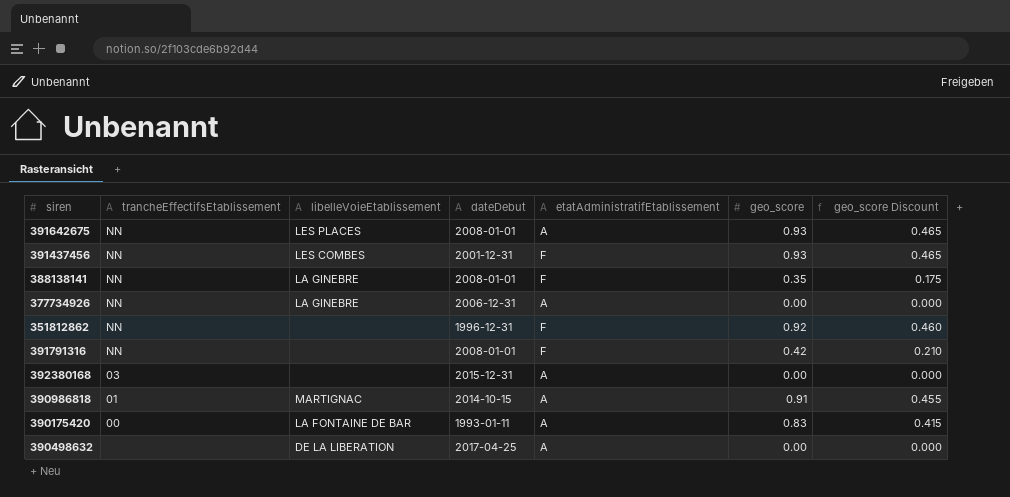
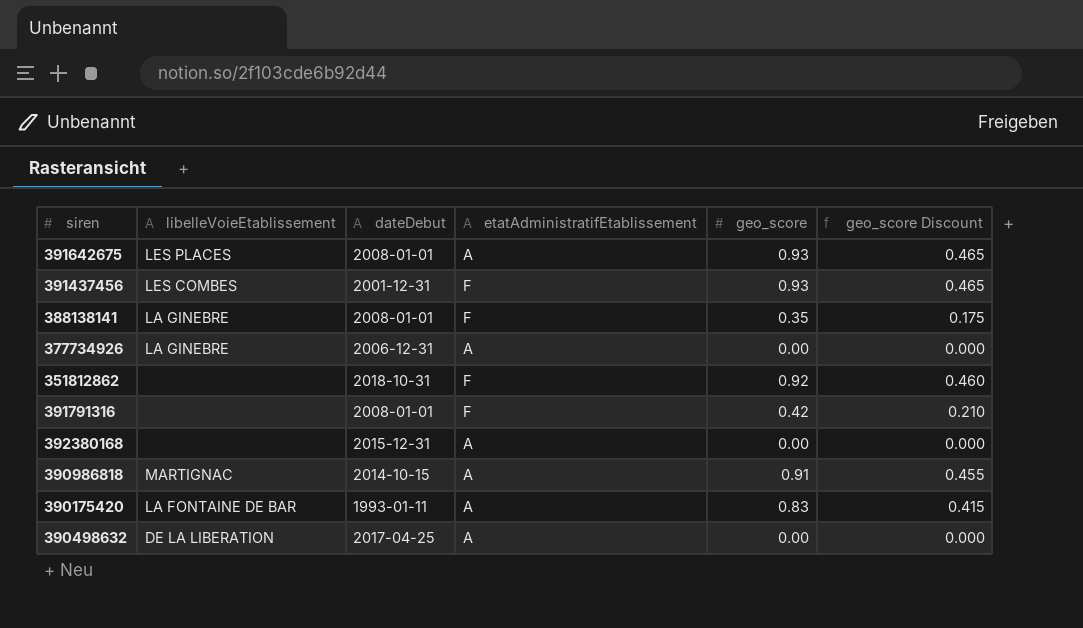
column trancheEffectifsEtablissement | position: 2 -> none
351812862 | dateDebut: 1996-12-31 -> 2018-10-31

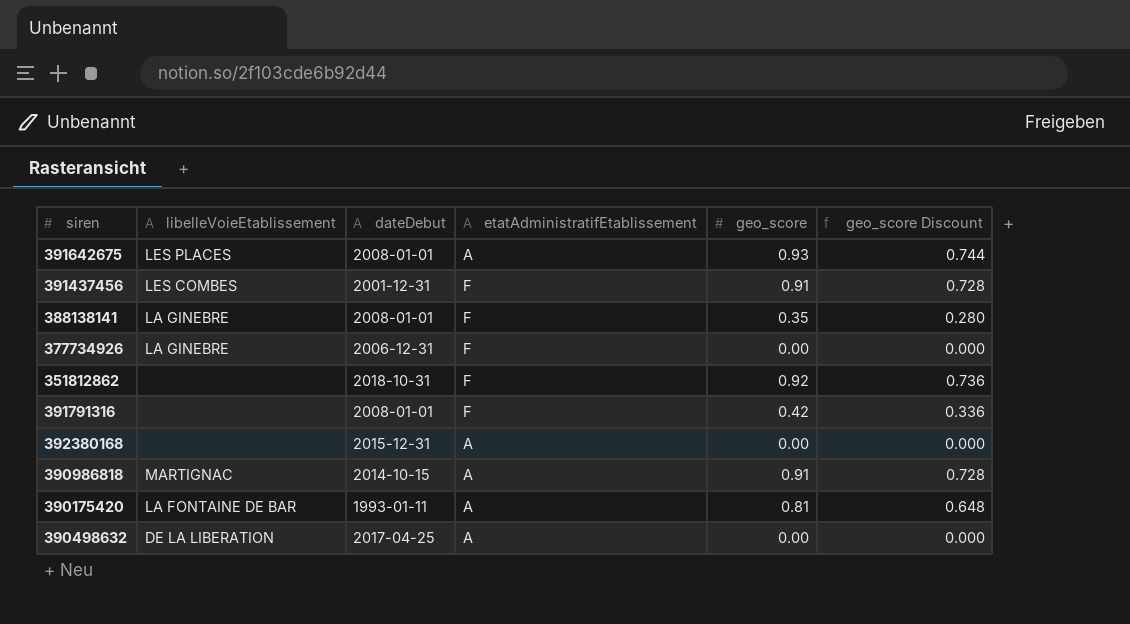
column geo_score Discount | formula: [geo_score] * 0.5 -> [geo_score] * 0.8
391437456 | geo_score: 0.93 -> 0.91
377734926 | etatAdministratifEtablissement: A -> F
390175420 | geo_score: 0.83 -> 0.81

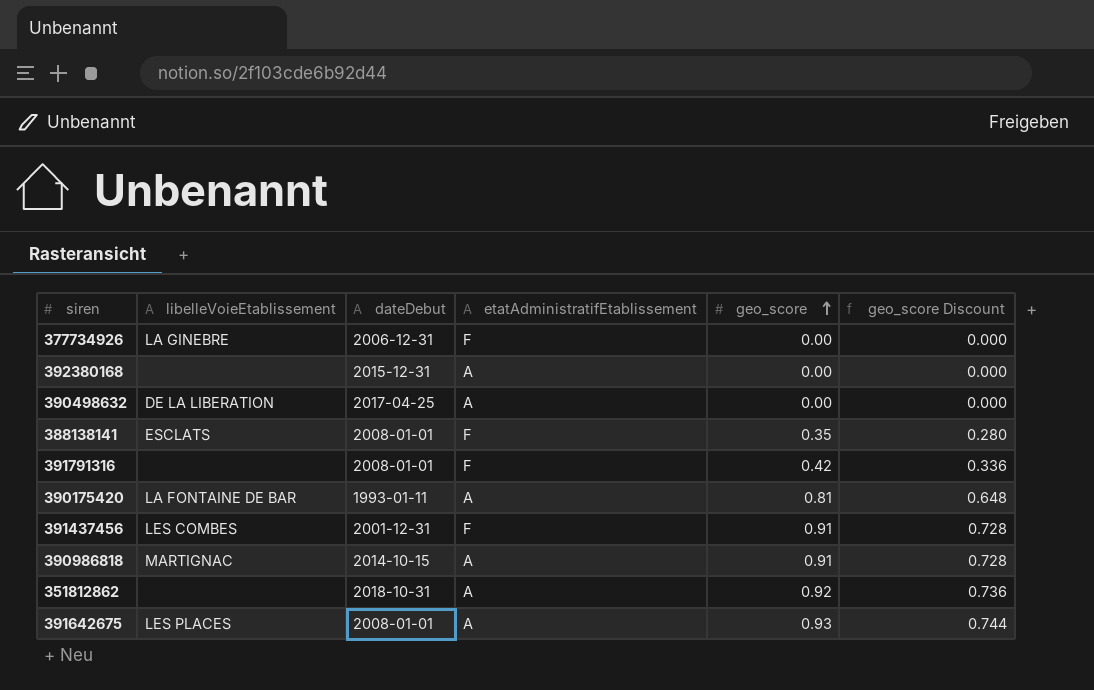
row order: none -> geo_score ascending
388138141 | libelleVoieEtablissement: LA GINEBRE -> ESCLATS
351812862 | etatAdministratifEtablissement: F -> A

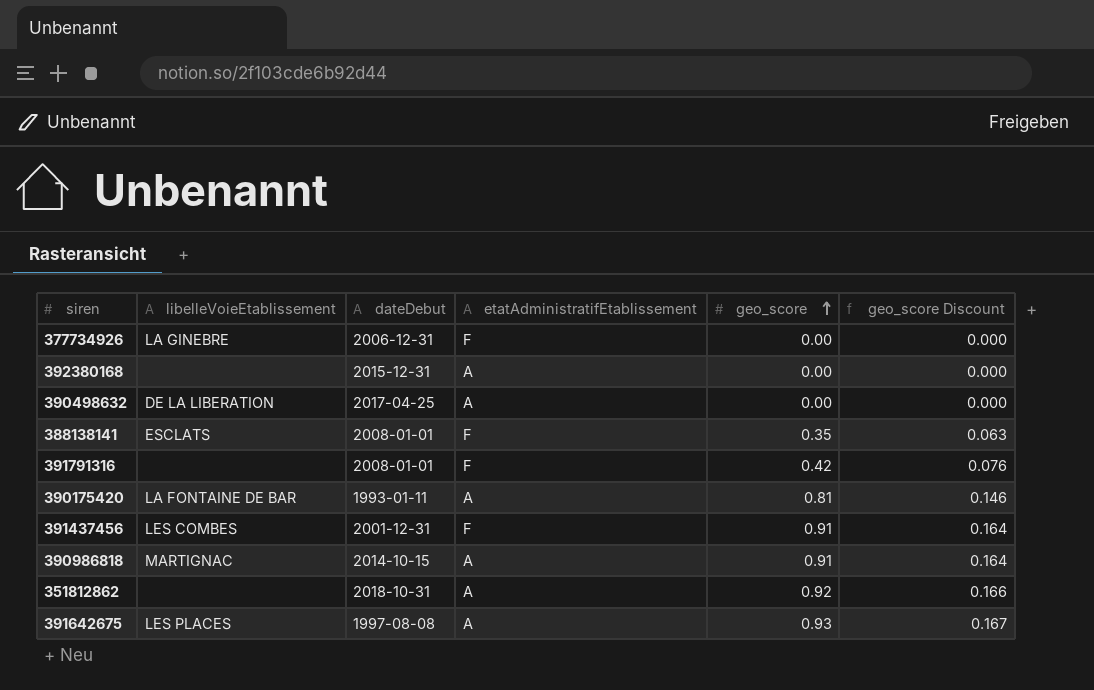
column geo_score Discount | formula: [geo_score] * 0.8 -> [geo_score] * 0.18
391642675 | dateDebut: 2008-01-01 -> 1997-08-08

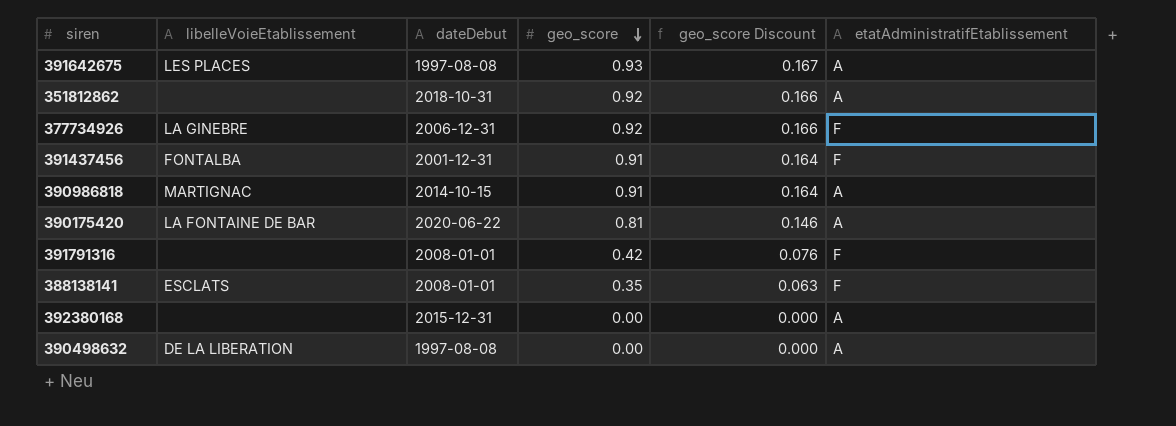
row order: geo_score ascending -> geo_score descending
column etatAdministratifEtablissement | position: 4 -> 6
377734926 | geo_score: 0.00 -> 0.92
377734926 | geo_score Discount: 0.000 -> 0.166
391437456 | libelleVoieEtablissement: LES COMBES -> FONTALBA
390175420 | dateDebut: 1993-01-11 -> 2020-06-22
390498632 | dateDebut: 2017-04-25 -> 1997-08-08

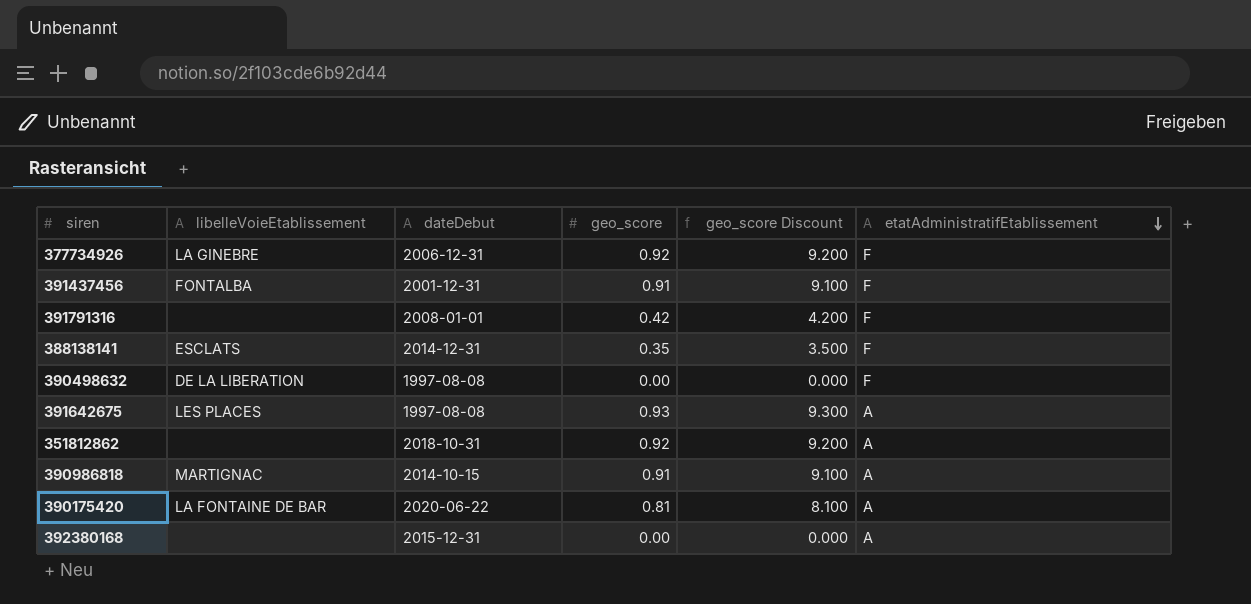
row order: geo_score descending -> etatAdministratifEtablissement descending
column geo_score Discount | formula: [geo_score] * 0.18 -> [geo_score] * 10
388138141 | dateDebut: 2008-01-01 -> 2014-12-31
390498632 | etatAdministratifEtablissement: A -> F

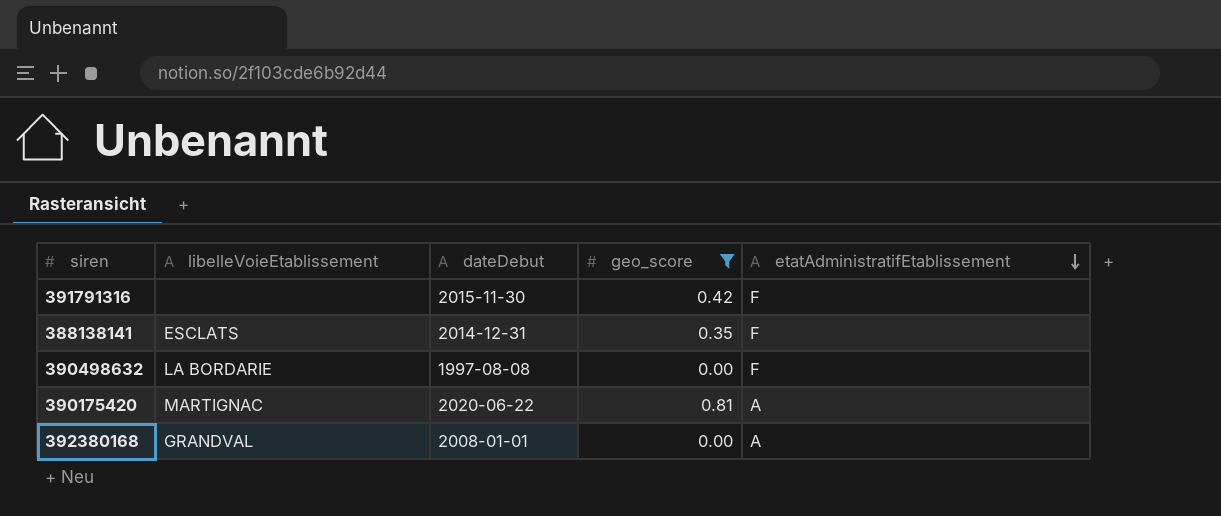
filter: none -> geo_score <= 0.81
column geo_score Discount | formula: [geo_score] * 10 -> none
391791316 | dateDebut: 2008-01-01 -> 2015-11-30
390498632 | libelleVoieEtablissement: DE LA LIBERATION -> LA BORDARIE
390175420 | libelleVoieEtablissement: LA FONTAINE DE BAR -> MARTIGNAC
392380168 | libelleVoieEtablissement: none -> GRANDVAL
392380168 | dateDebut: 2015-12-31 -> 2008-01-01

